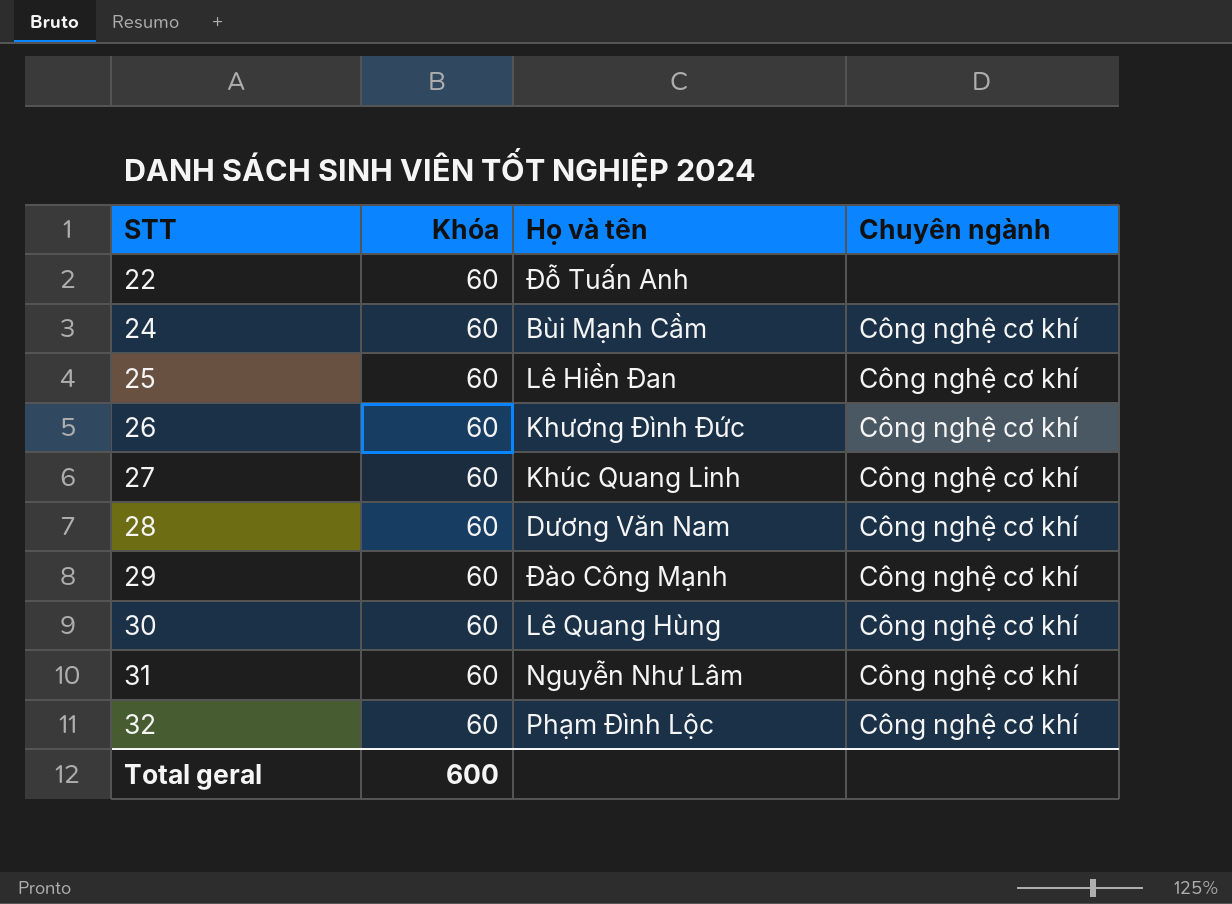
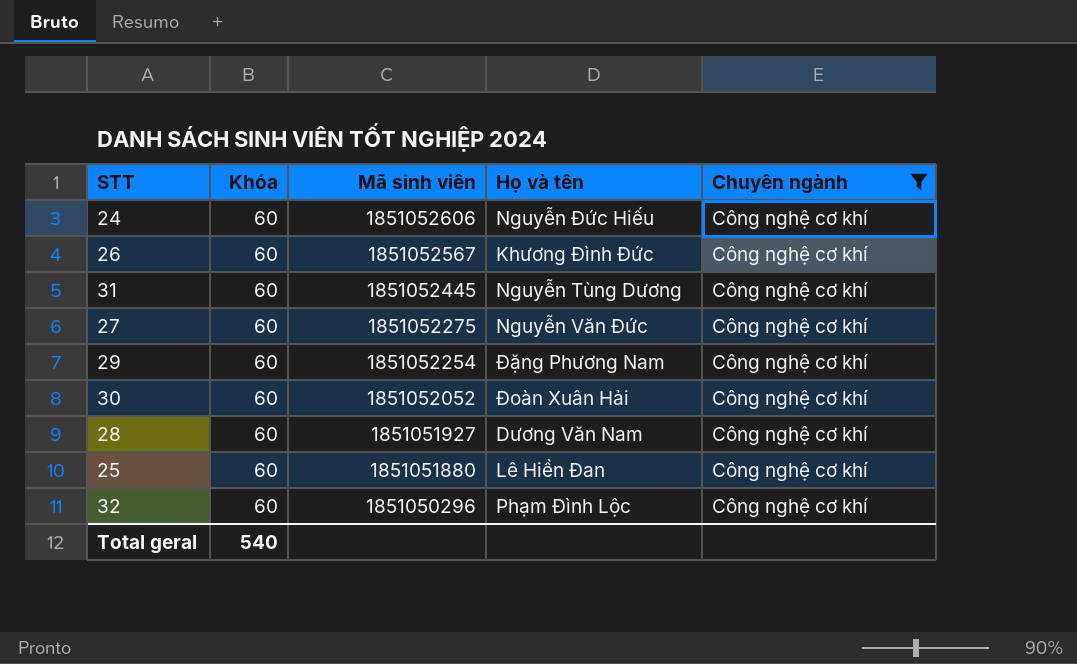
filter: none -> Chuyên ngành = Công nghệ cơ khí
row order: STT ascending -> Mã sinh viên descending
column Mã sinh viên | position: none -> 3
24 | Họ và tên: Bùi Mạnh Cầm -> Nguyễn Đức Hiếu
31 | Họ và tên: Nguyễn Như Lâm -> Nguyễn Tùng Dương
27 | Họ và tên: Khúc Quang Linh -> Nguyễn Văn Đức
29 | Họ và tên: Đào Công Mạnh -> Đặng Phương Nam
30 | Họ và tên: Lê Quang Hùng -> Đoàn Xuân Hải
Total geral | Khóa: 600 -> 540

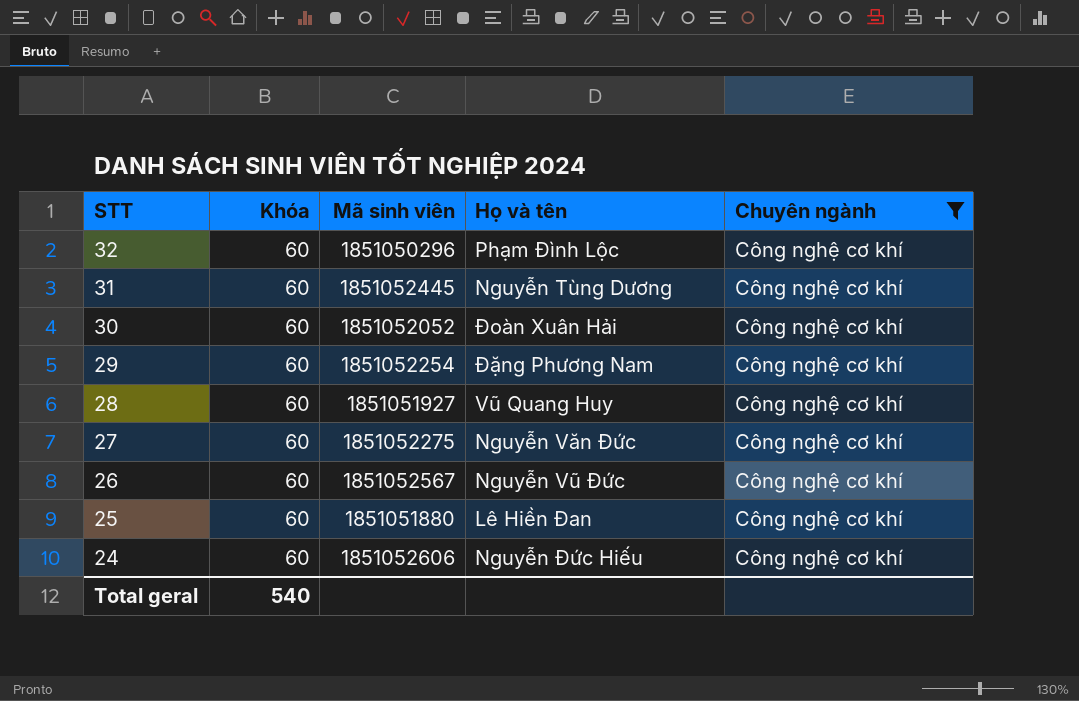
row order: Mã sinh viên descending -> STT descending
28 | Họ và tên: Dương Văn Nam -> Vũ Quang Huy
26 | Họ và tên: Khương Đình Đức -> Nguyễn Vũ Đức

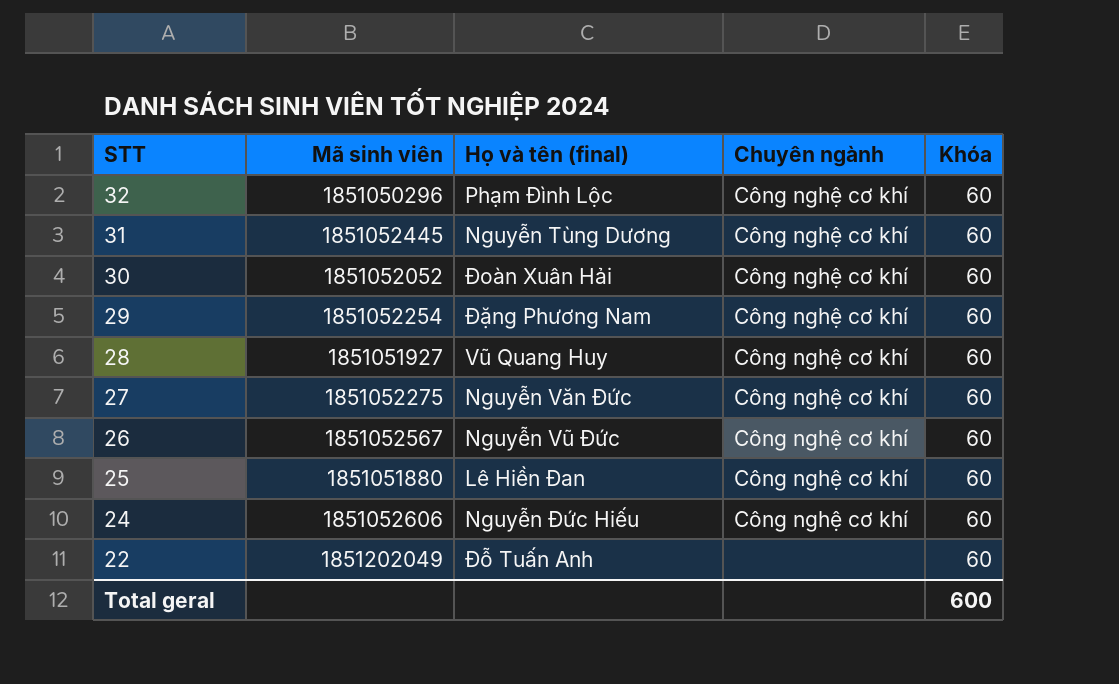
filter: Chuyên ngành = Công nghệ cơ khí -> none
column name: Họ và tên -> Họ và tên (final)
column Khóa | position: 2 -> 5
Total geral | Khóa: 540 -> 600

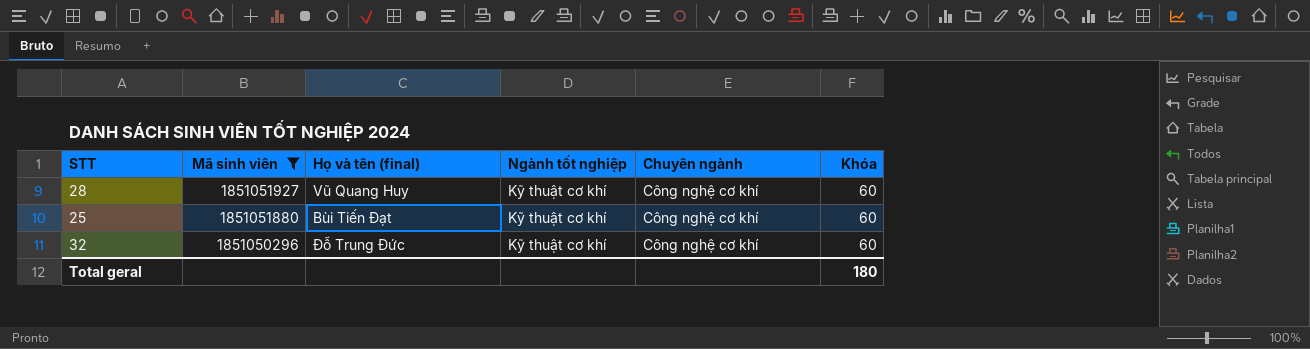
filter: none -> Mã sinh viên <= 1851051927
row order: STT descending -> Mã sinh viên descending
column Ngành tốt nghiệp | position: none -> 4
25 | Họ và tên (final): Lê Hiền Đan -> Bùi Tiến Đạt
32 | Họ và tên (final): Phạm Đình Lộc -> Đỗ Trung Đức
Total geral | Khóa: 600 -> 180

